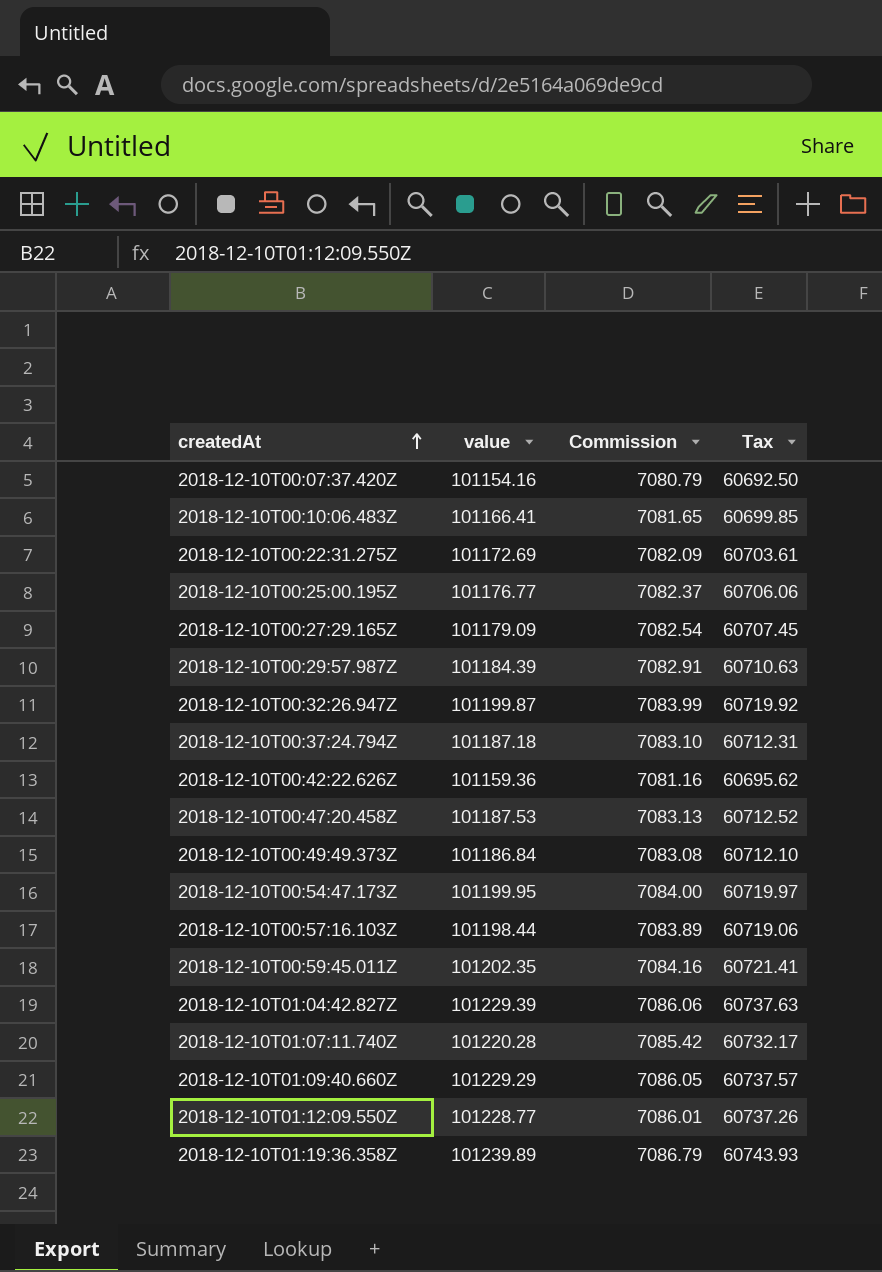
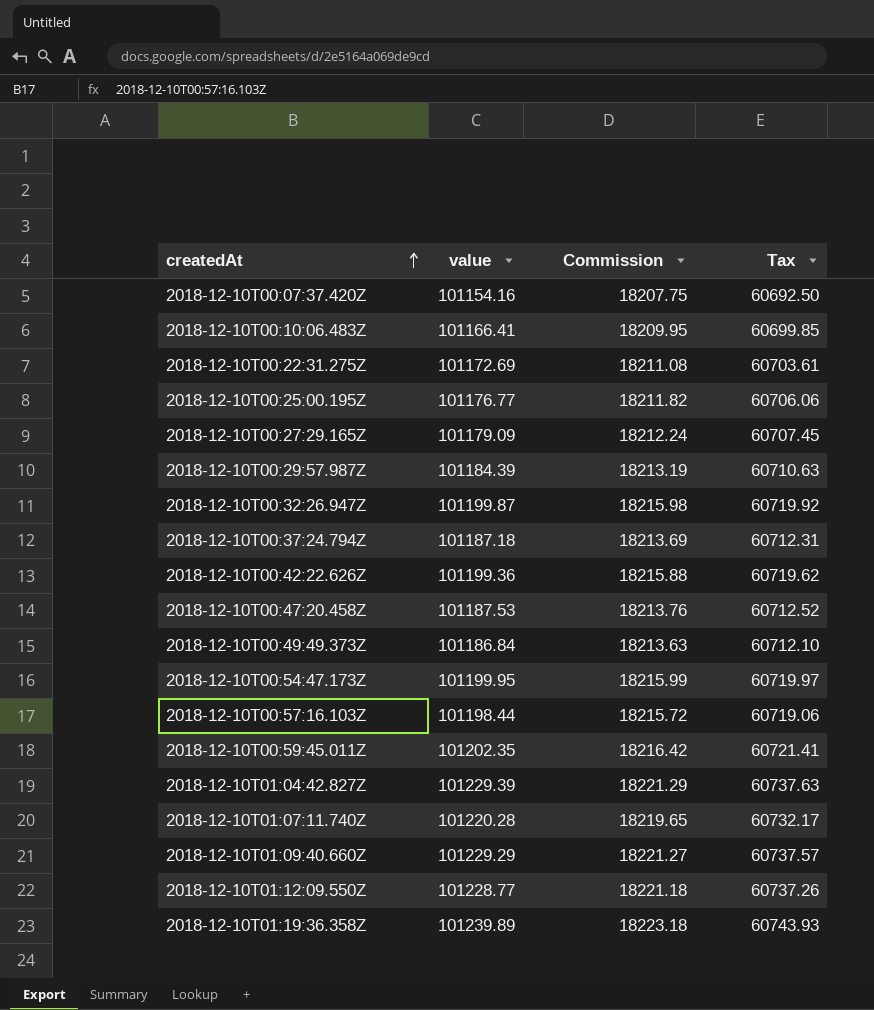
column Commission | formula: [value] * 0.07 -> [value] * 0.18
2018-12-10T00:42:22.626Z | value: 101159.36 -> 101199.36
2018-12-10T00:42:22.626Z | Tax: 60695.62 -> 60719.62

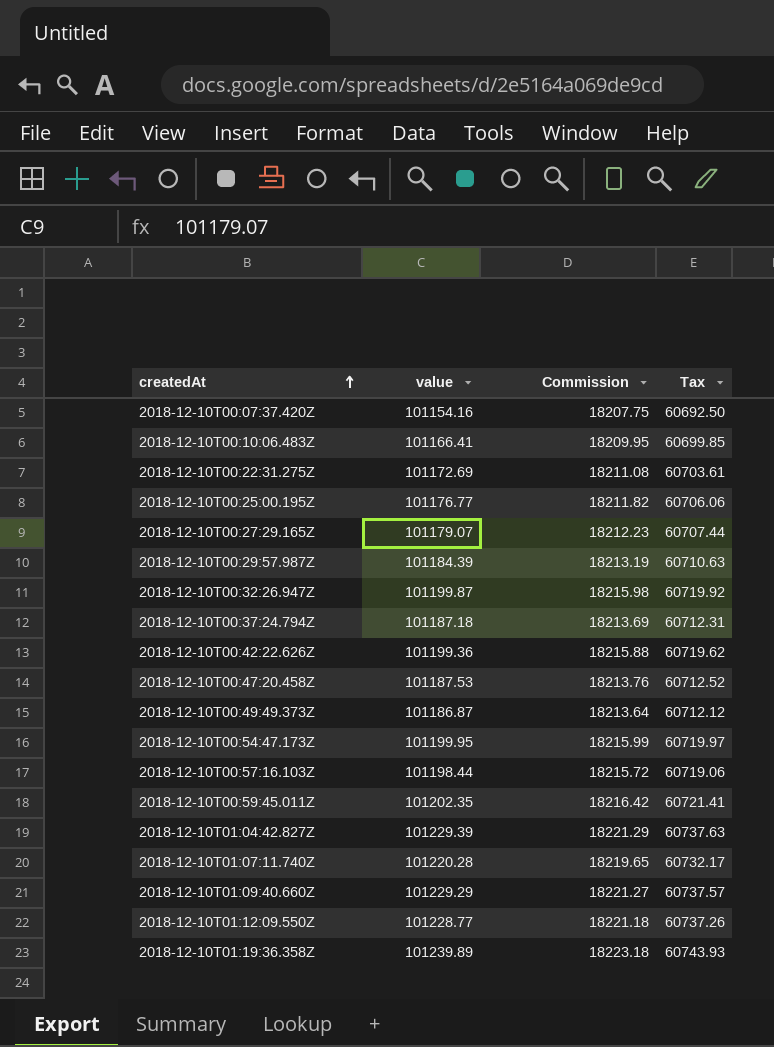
2018-12-10T00:27:29.165Z | value: 101179.09 -> 101179.07
2018-12-10T00:27:29.165Z | Commission: 18212.24 -> 18212.23
2018-12-10T00:27:29.165Z | Tax: 60707.45 -> 60707.44
2018-12-10T00:49:49.373Z | value: 101186.84 -> 101186.87
2018-12-10T00:49:49.373Z | Commission: 18213.63 -> 18213.64
2018-12-10T00:49:49.373Z | Tax: 60712.10 -> 60712.12

